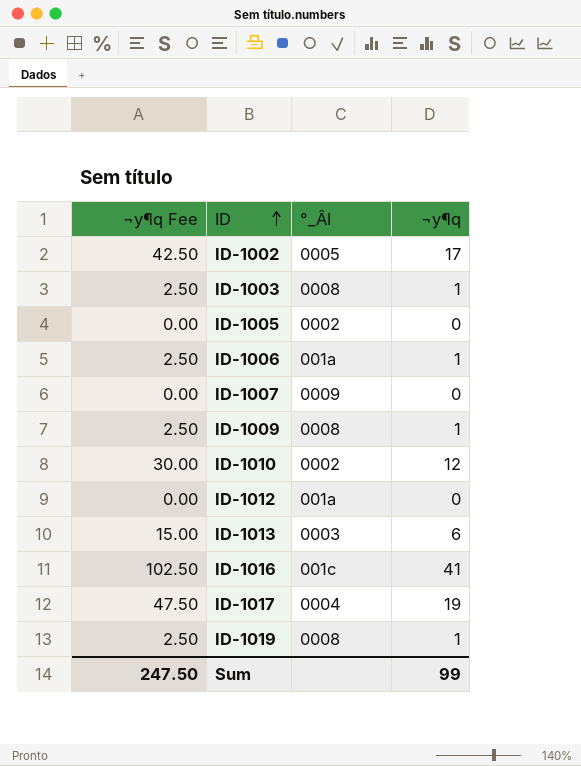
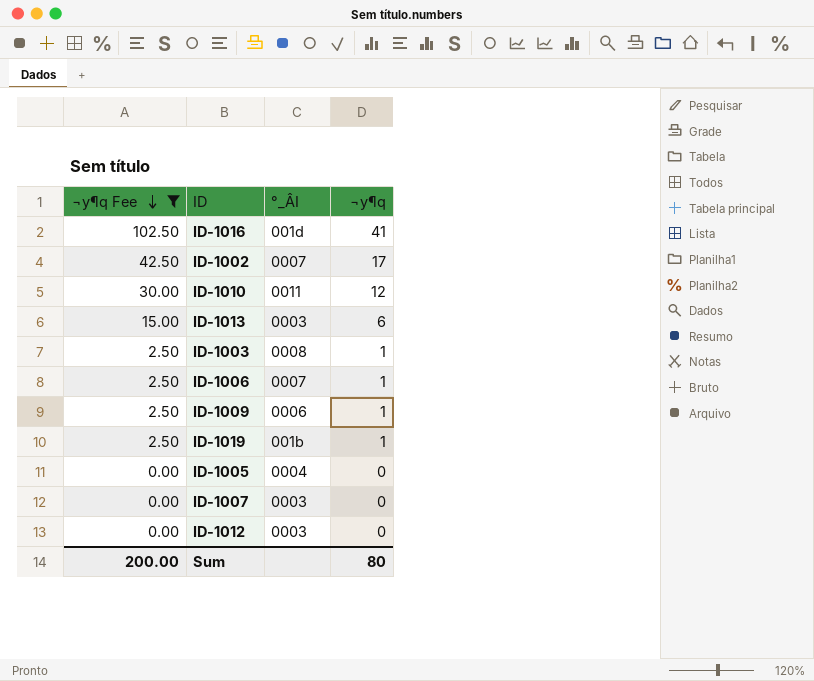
filter: none -> ¬y¶q Fee != 47.50
row order: ID ascending -> ¬y¶q Fee descending
ID-1016 | °_ÂI: 001c -> 001d
ID-1002 | °_ÂI: 0005 -> 0007
ID-1010 | °_ÂI: 0002 -> 0011
ID-1006 | °_ÂI: 001a -> 0007
ID-1009 | °_ÂI: 0008 -> 0006
ID-1019 | °_ÂI: 0008 -> 001b
ID-1005 | °_ÂI: 0002 -> 0004
ID-1007 | °_ÂI: 0009 -> 0003
ID-1012 | °_ÂI: 001a -> 0003
Sum | ¬y¶q Fee: 247.50 -> 200.00
Sum | ¬y¶q: 99 -> 80

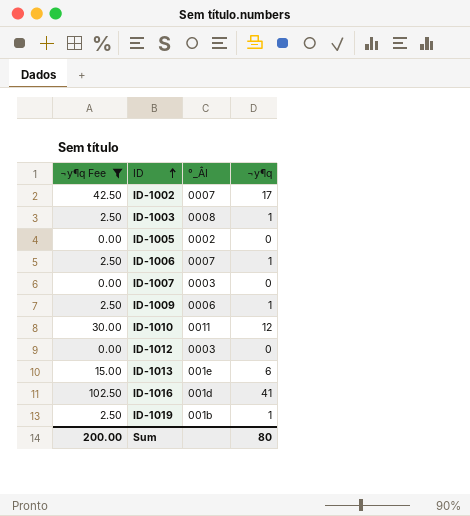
row order: ¬y¶q Fee descending -> ID ascending
ID-1005 | °_ÂI: 0004 -> 0002
ID-1013 | °_ÂI: 0003 -> 001e

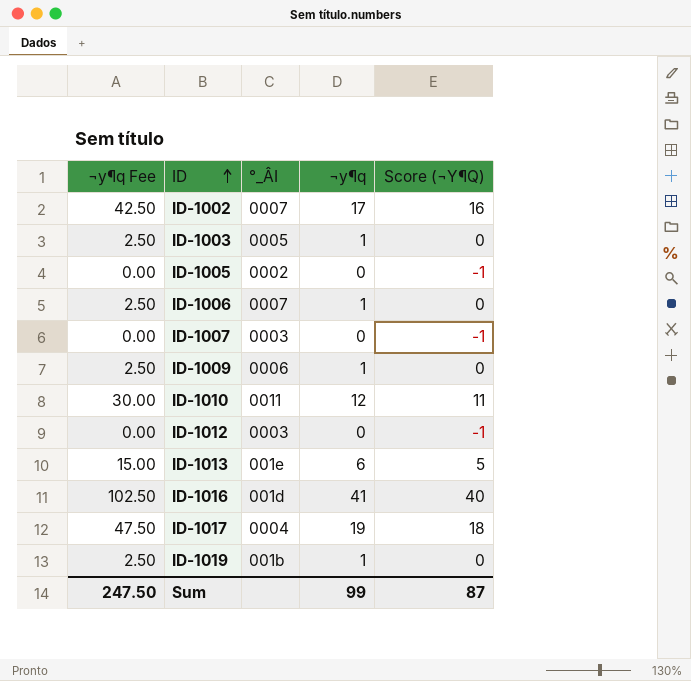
filter: ¬y¶q Fee != 47.50 -> none
column Score (¬Y¶Q) | formula: none -> [¬y¶q] - 1
ID-1003 | °_ÂI: 0008 -> 0005
Sum | ¬y¶q Fee: 200.00 -> 247.50
Sum | ¬y¶q: 80 -> 99

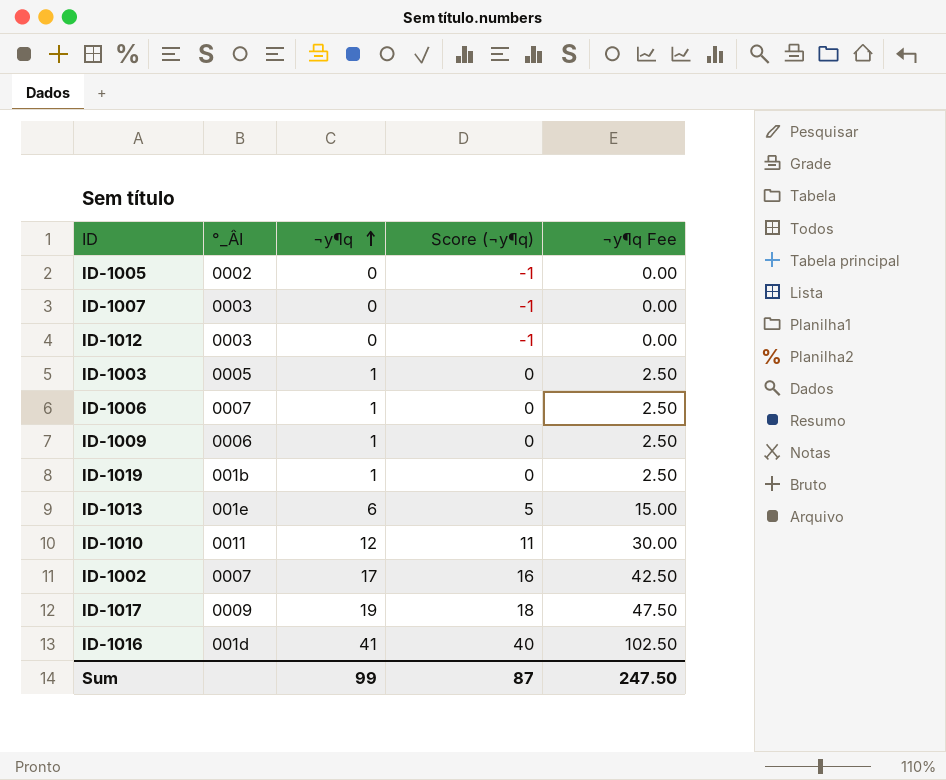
row order: ID ascending -> ¬y¶q ascending
column name: Score (¬Y¶Q) -> Score (¬y¶q)
column ¬y¶q Fee | position: 1 -> 5
ID-1017 | °_ÂI: 0004 -> 0009

